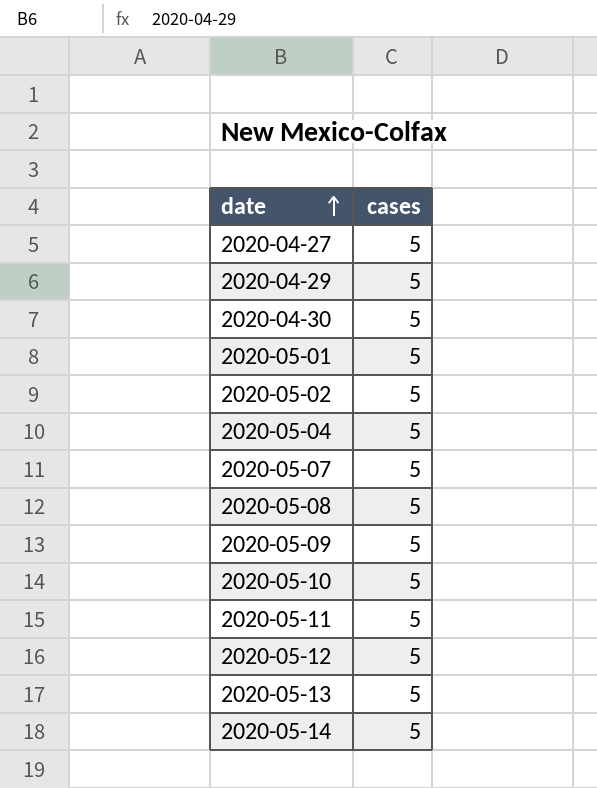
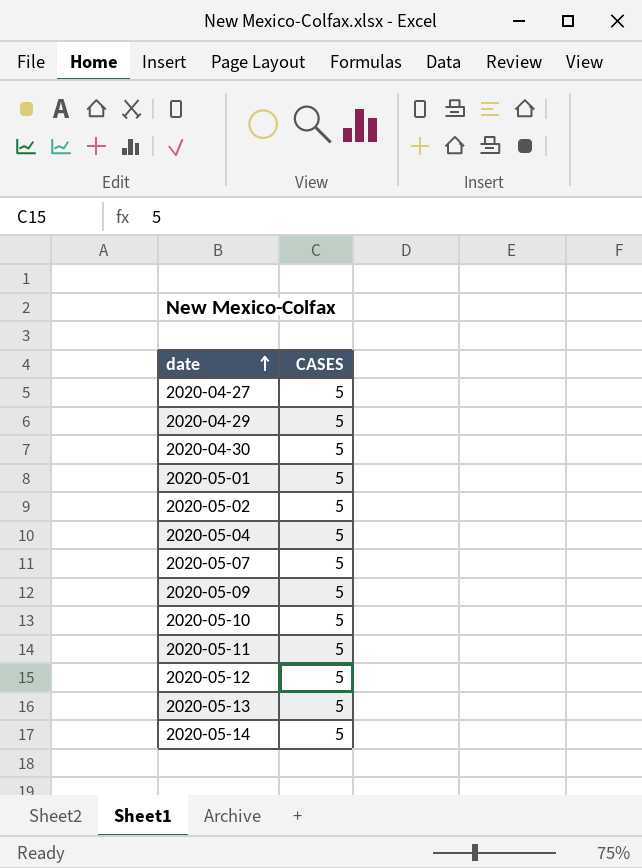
column name: cases -> CASES
row 2020-05-08: 5 -> none

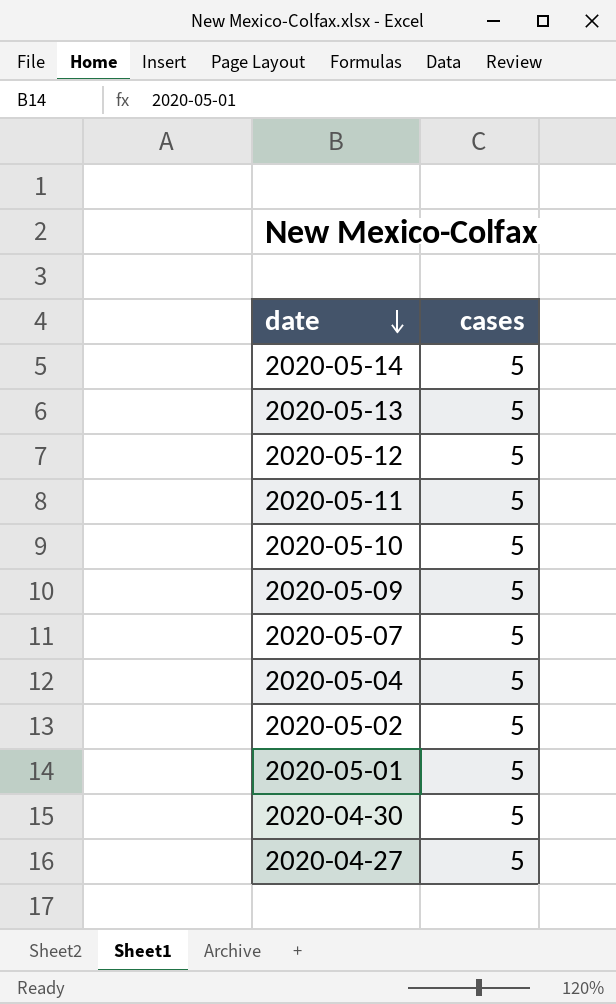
row order: date ascending -> date descending
column name: CASES -> cases
row 2020-04-29: 5 -> none

